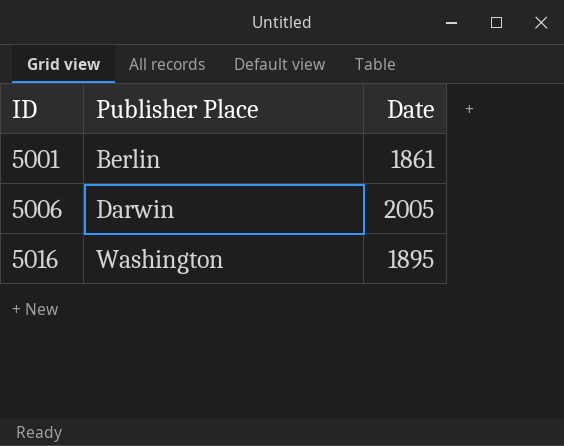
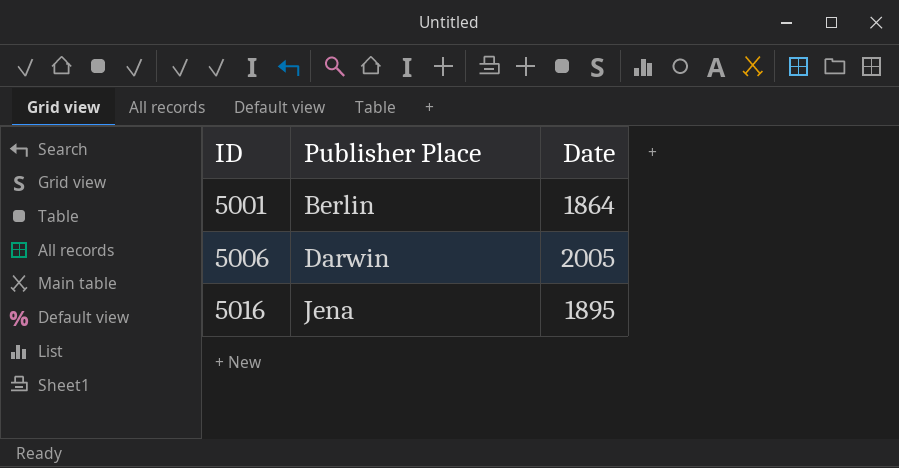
5001 | Date: 1861 -> 1864
5016 | Publisher Place: Washington -> Jena

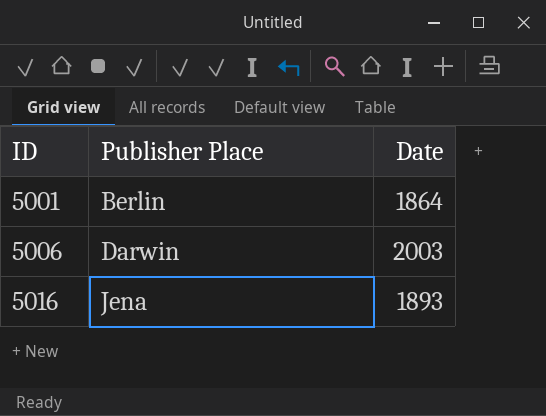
5006 | Date: 2005 -> 2003
5016 | Date: 1895 -> 1893

